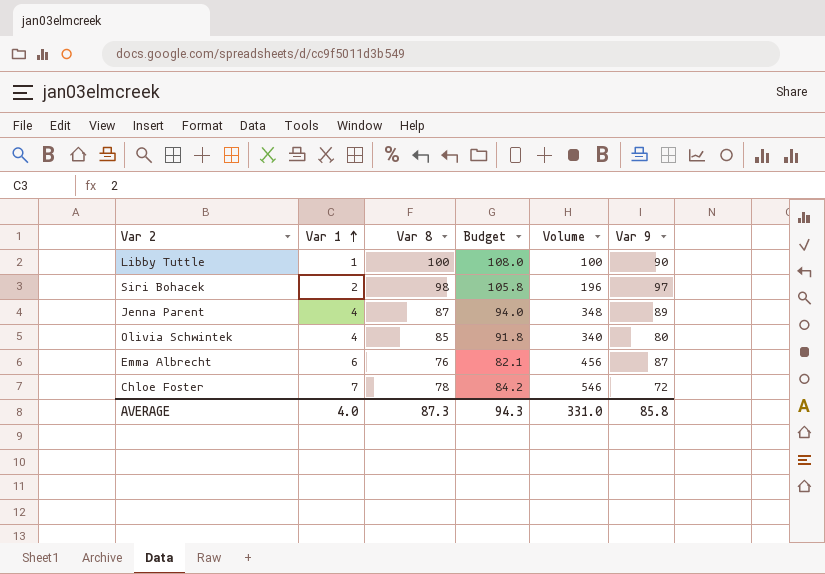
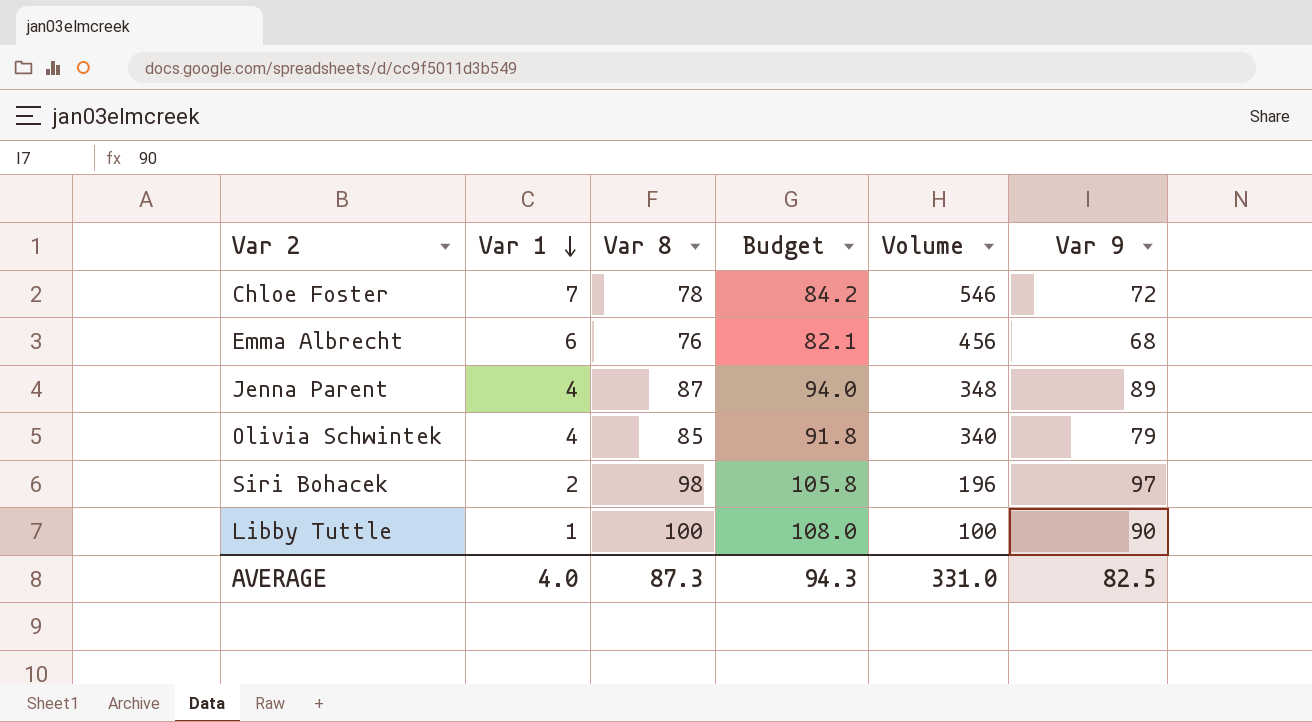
row order: Var 1 ascending -> Var 1 descending
Emma Albrecht | Var 9: 87 -> 68
Olivia Schwintek | Var 9: 80 -> 79
AVERAGE | Var 9: 85.8 -> 82.5

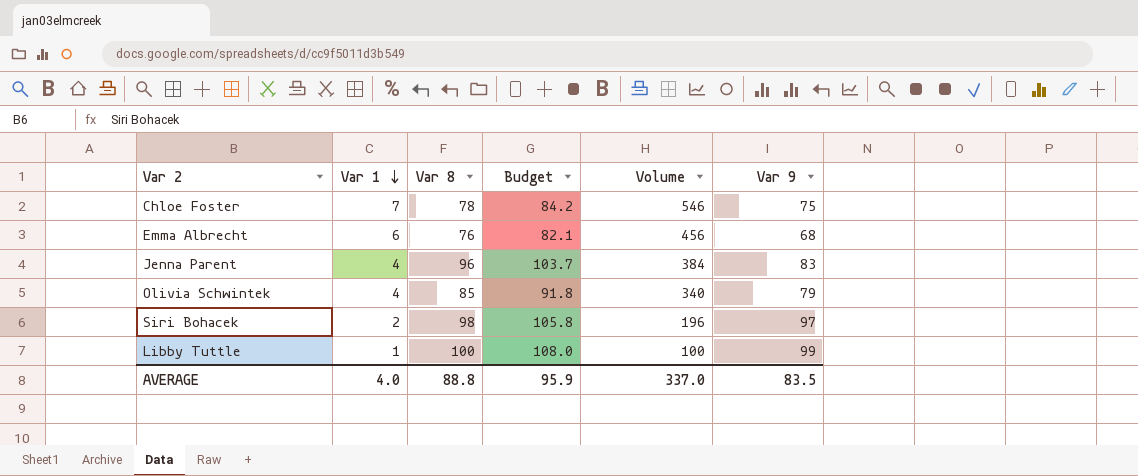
Chloe Foster | Var 9: 72 -> 75
Jenna Parent | Var 8: 87 -> 96
Jenna Parent | Budget: 94.0 -> 103.7
Jenna Parent | Volume: 348 -> 384
Jenna Parent | Var 9: 89 -> 83
Libby Tuttle | Var 9: 90 -> 99
AVERAGE | Var 8: 87.3 -> 88.8
AVERAGE | Budget: 94.3 -> 95.9
AVERAGE | Volume: 331.0 -> 337.0
AVERAGE | Var 9: 82.5 -> 83.5

